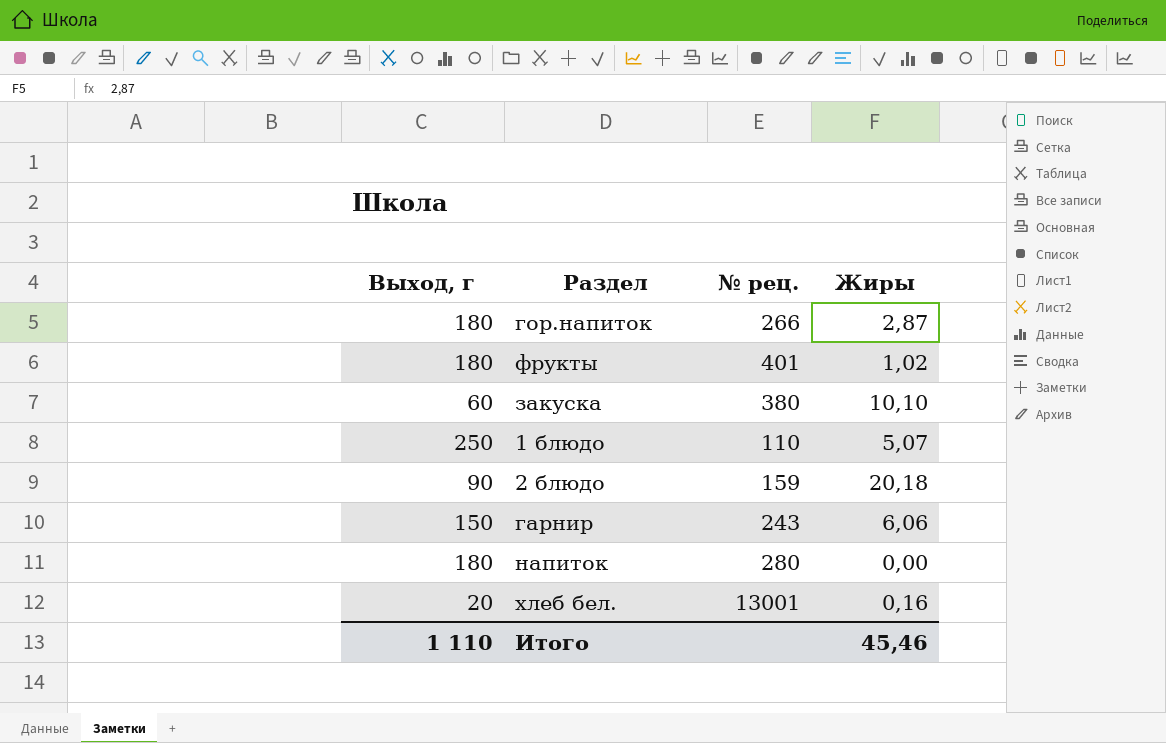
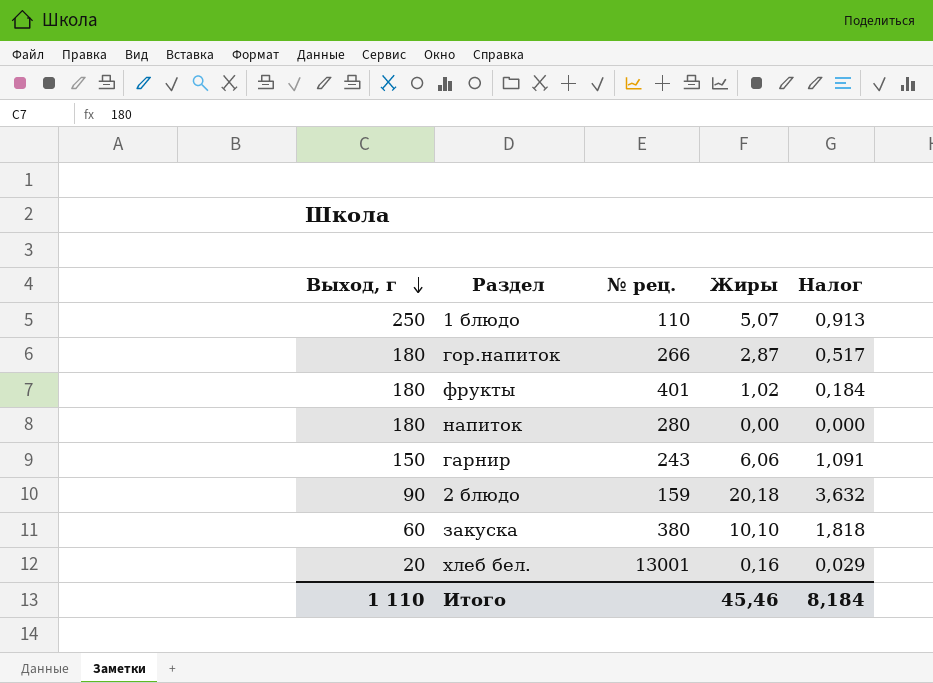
row order: none -> Выход, г descending
column Налог | formula: none -> [Жиры] * 0,18

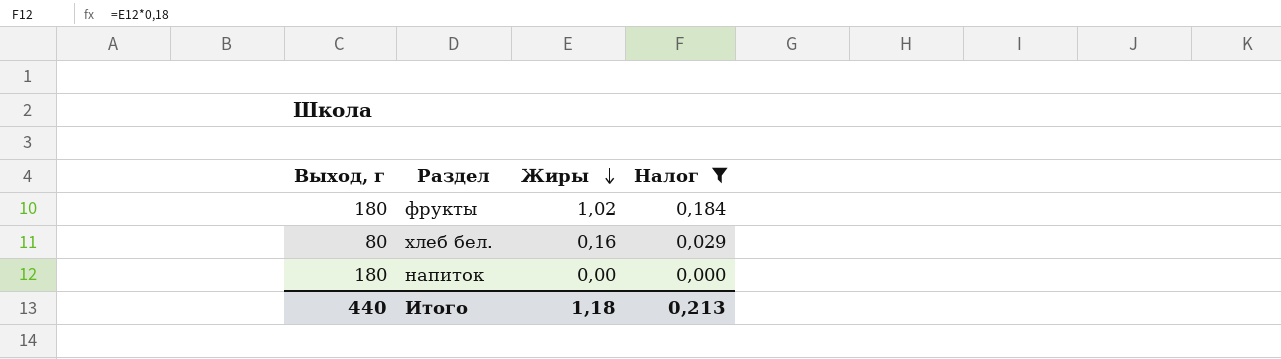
filter: none -> Налог <= 0,184
row order: Выход, г descending -> Жиры descending
column № рец. | position: 3 -> none
хлеб бел. | Выход, г: 20 -> 80
Итого | Выход, г: 1 110 -> 440
Итого | Жиры: 45,46 -> 1,18
Итого | Налог: 8,184 -> 0,213

